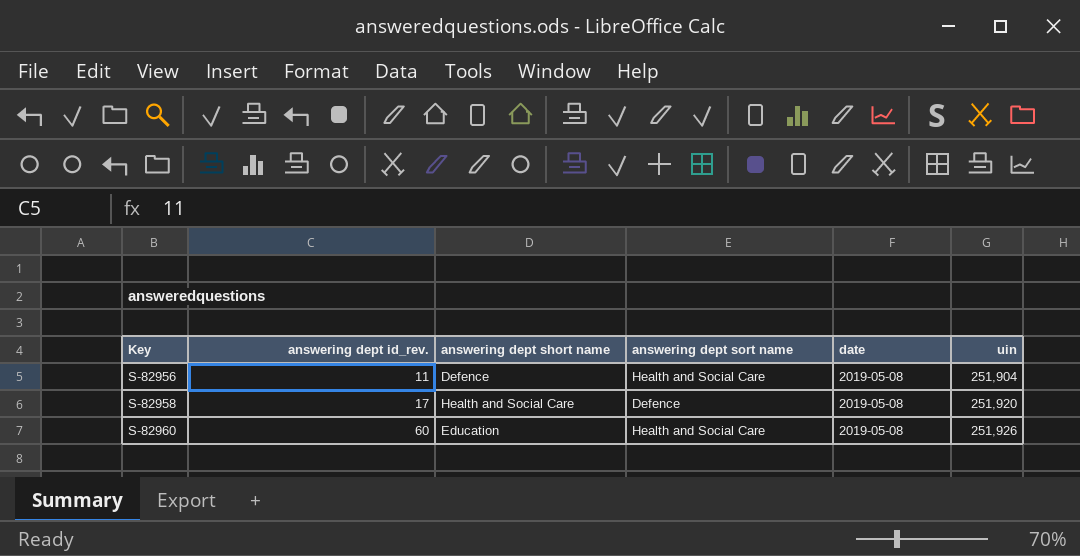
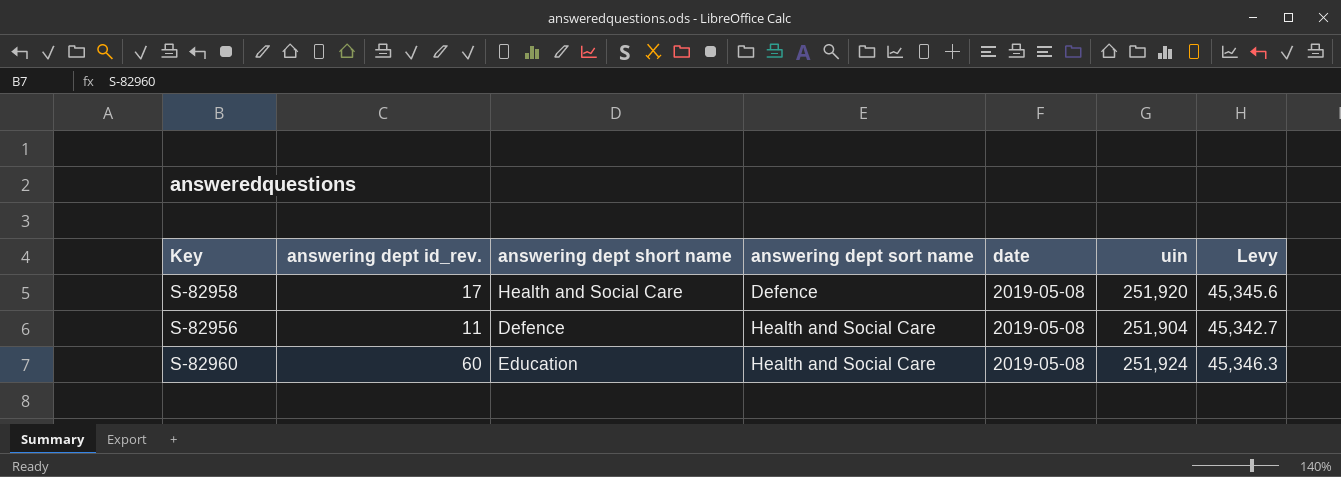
row order: Key ascending -> answering dept sort name ascending
column Levy | formula: none -> [uin] * 0.18
S-82960 | uin: 251,926 -> 251,924

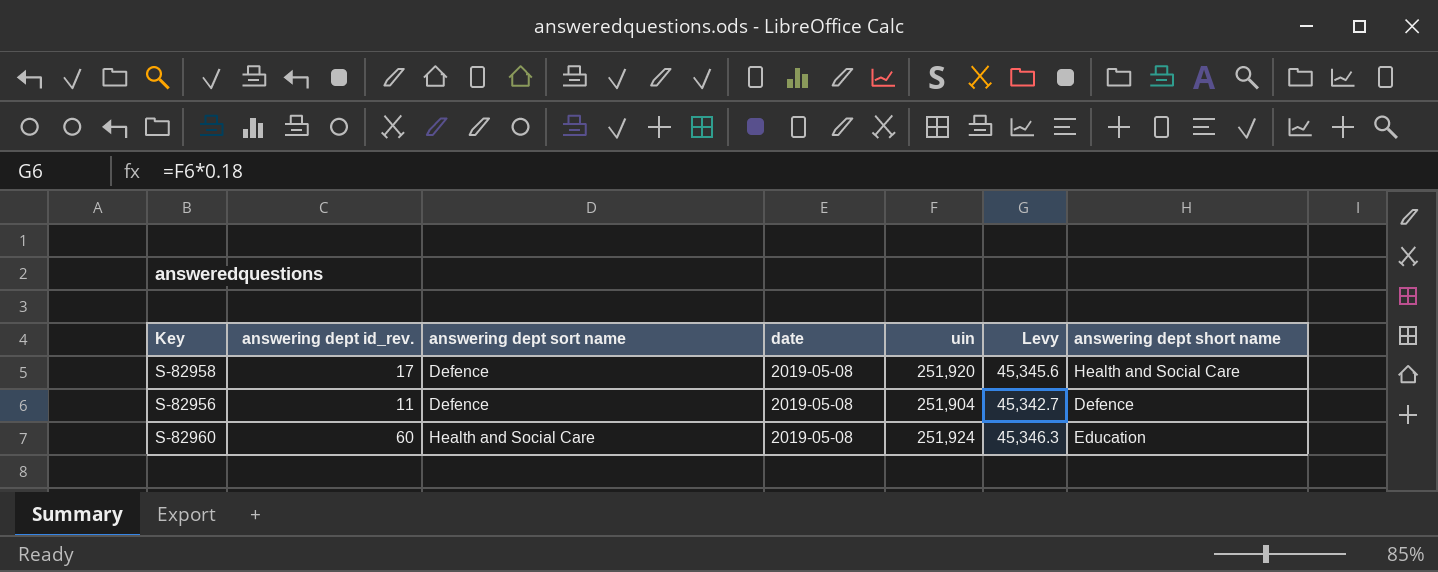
column answering dept short name | position: 3 -> 7
S-82956 | answering dept sort name: Health and Social Care -> Defence

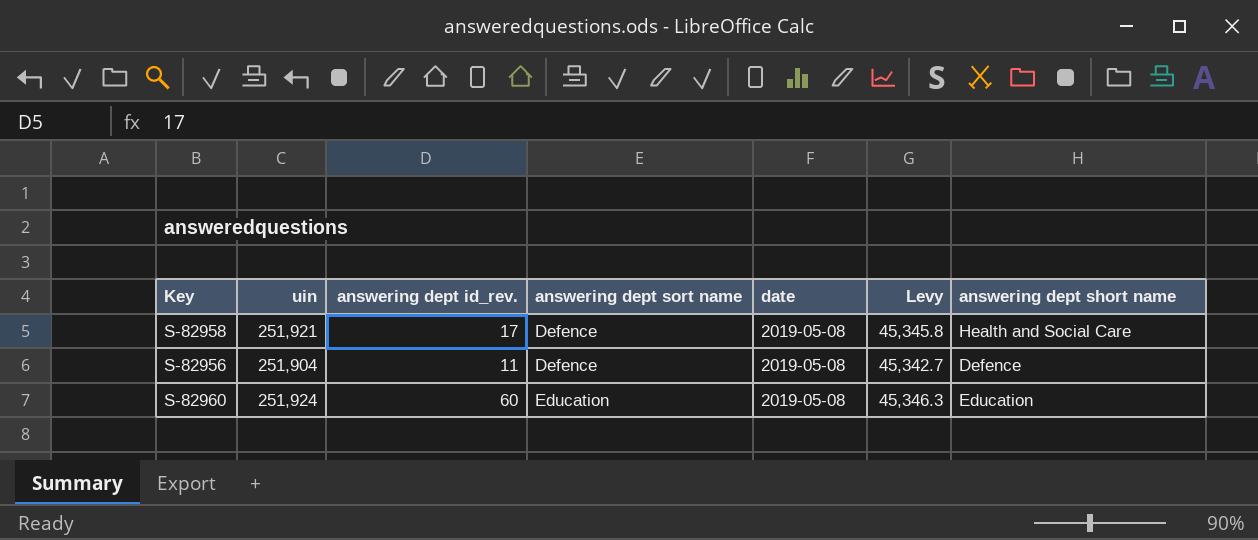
column uin | position: 5 -> 2
S-82958 | uin: 251,920 -> 251,921
S-82958 | Levy: 45,345.6 -> 45,345.8
S-82960 | answering dept sort name: Health and Social Care -> Education

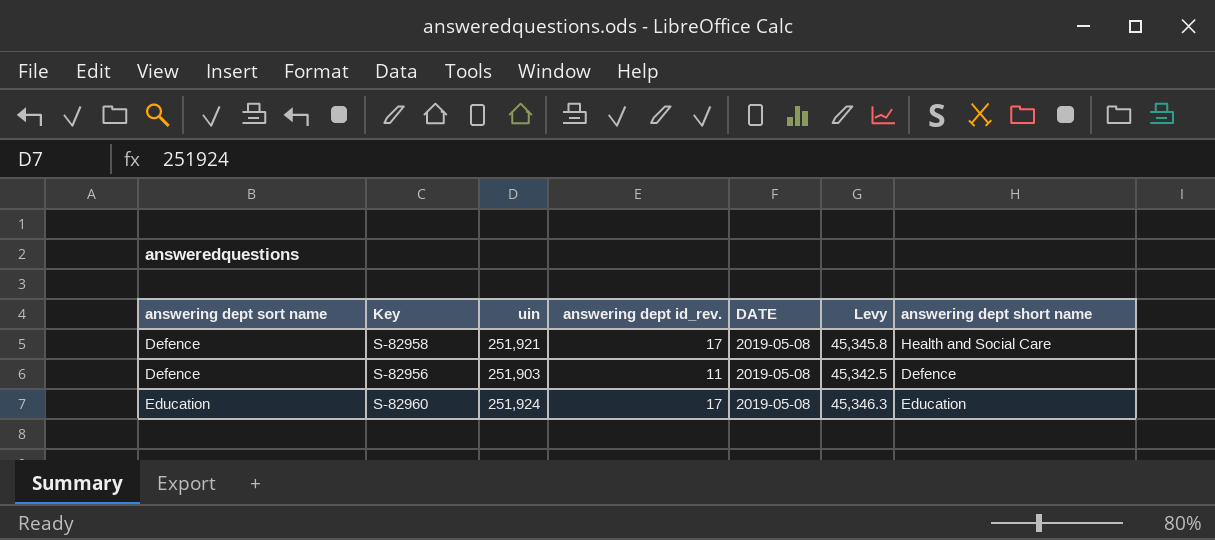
column answering dept sort name | position: 4 -> 1
column name: date -> DATE
S-82956 | uin: 251,904 -> 251,903
S-82956 | Levy: 45,342.7 -> 45,342.5
S-82960 | answering dept id_rev.: 60 -> 17

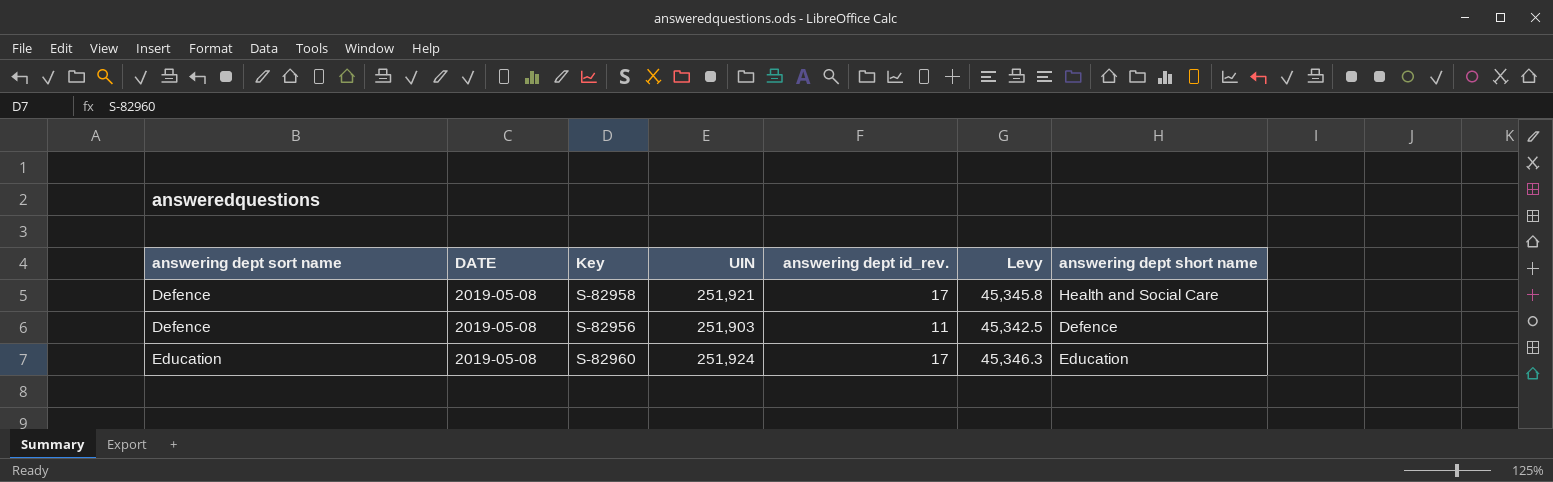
column DATE | position: 5 -> 2
column name: uin -> UIN

